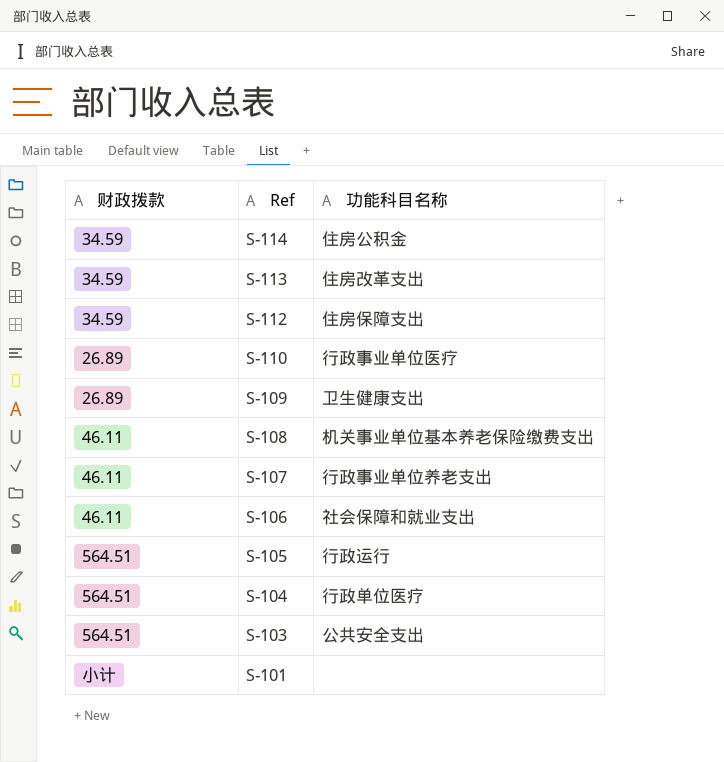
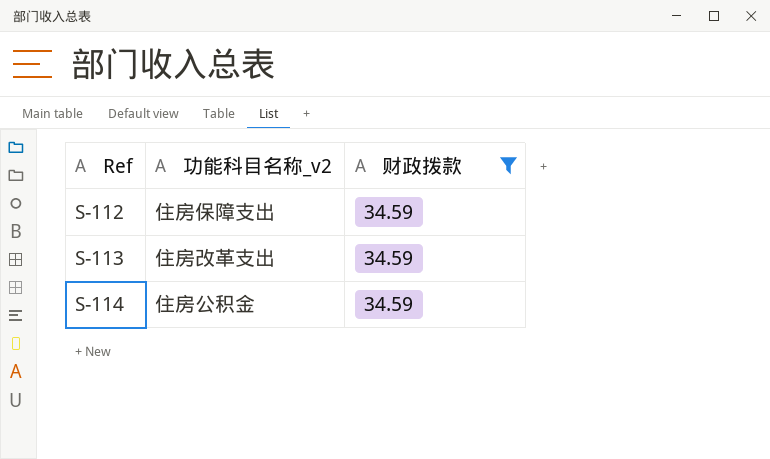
filter: none -> 财政拨款 = 34.59
row order: Ref descending -> Ref ascending
column name: 功能科目名称 -> 功能科目名称_v2
column 财政拨款 | position: 1 -> 3

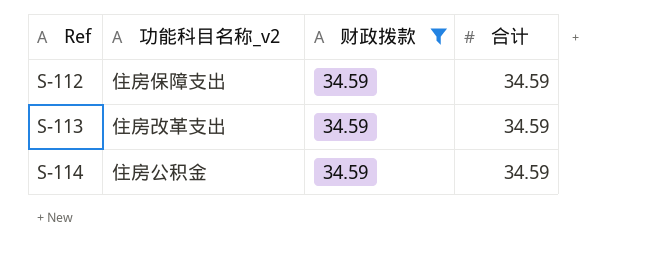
column 合计 | position: none -> 4

